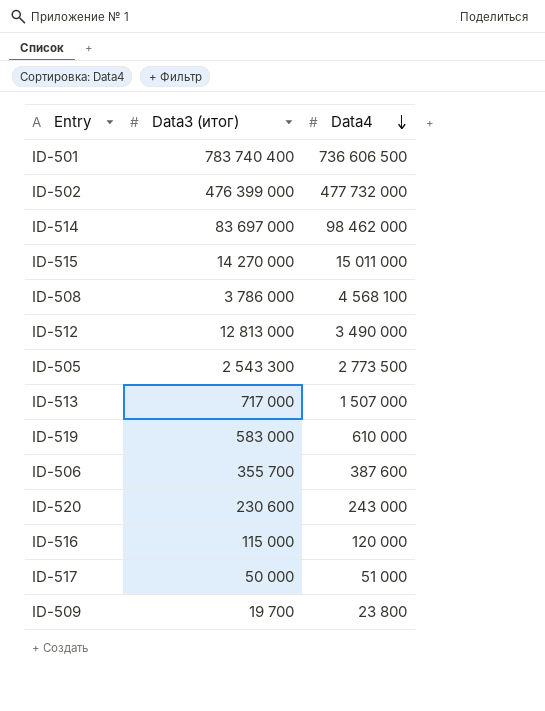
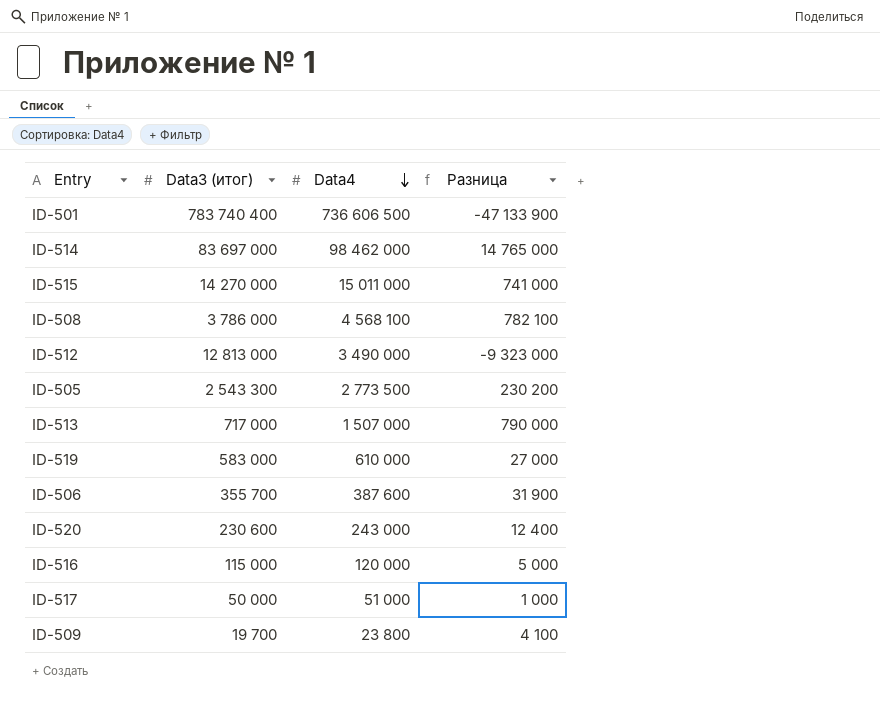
column Разница | formula: none -> [Data4] - [Data3 (итог)]
row ID-502: 476 399 000 | 477 732 000 -> none

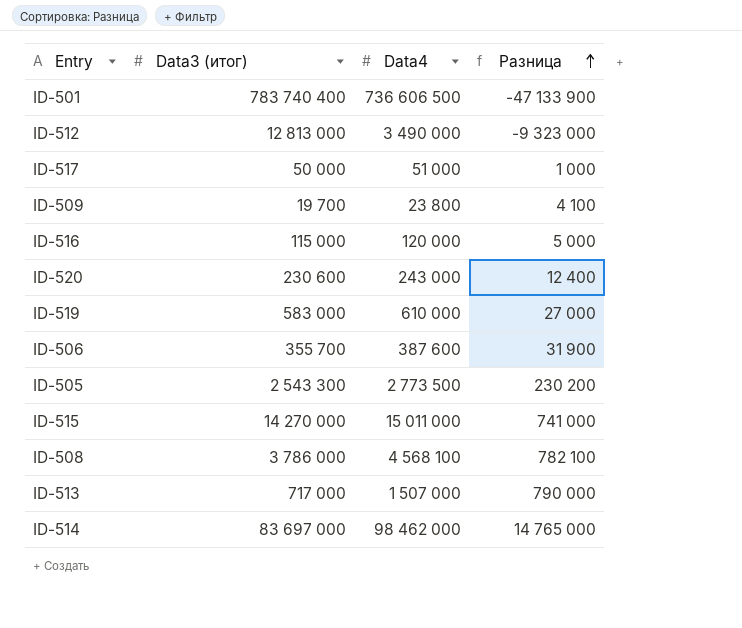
row order: Data4 descending -> Разница ascending

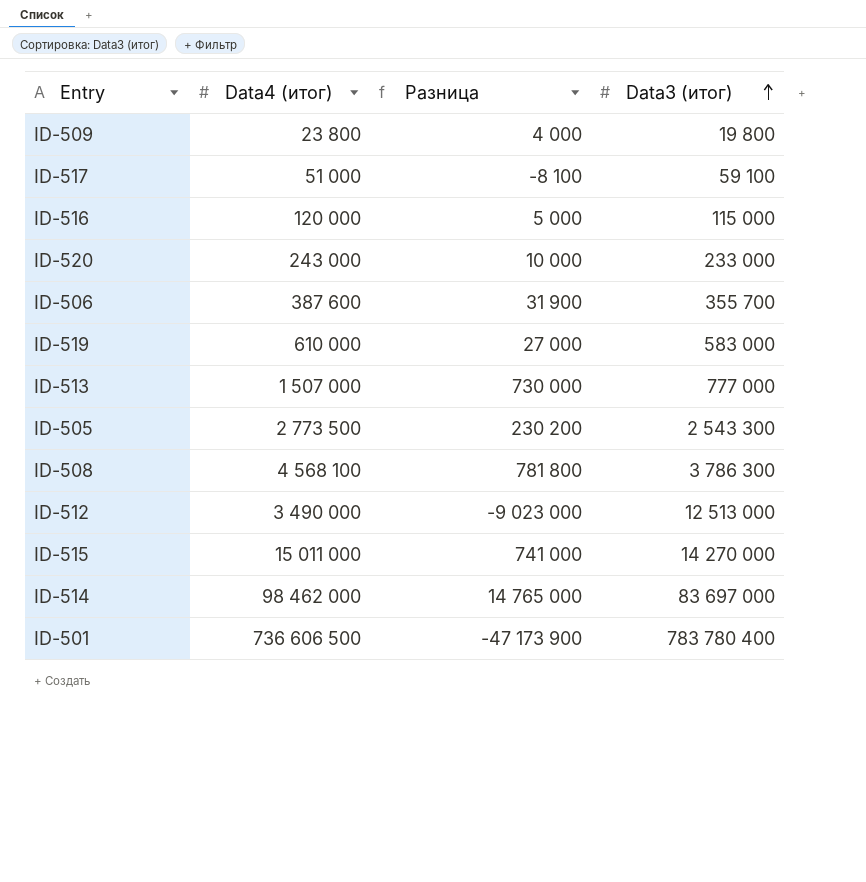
row order: Разница ascending -> Data3 (итог) ascending
column name: Data4 -> Data4 (итог)
column Data3 (итог) | position: 2 -> 4
ID-509 | Разница: 4 100 -> 4 000
ID-509 | Data3 (итог): 19 700 -> 19 800
ID-517 | Разница: 1 000 -> -8 100
ID-517 | Data3 (итог): 50 000 -> 59 100
ID-520 | Разница: 12 400 -> 10 000
ID-520 | Data3 (итог): 230 600 -> 233 000
ID-513 | Разница: 790 000 -> 730 000
ID-513 | Data3 (итог): 717 000 -> 777 000
ID-508 | Разница: 782 100 -> 781 800
ID-508 | Data3 (итог): 3 786 000 -> 3 786 300
ID-512 | Разница: -9 323 000 -> -9 023 000
ID-512 | Data3 (итог): 12 813 000 -> 12 513 000
ID-501 | Разница: -47 133 900 -> -47 173 900
ID-501 | Data3 (итог): 783 740 400 -> 783 780 400

